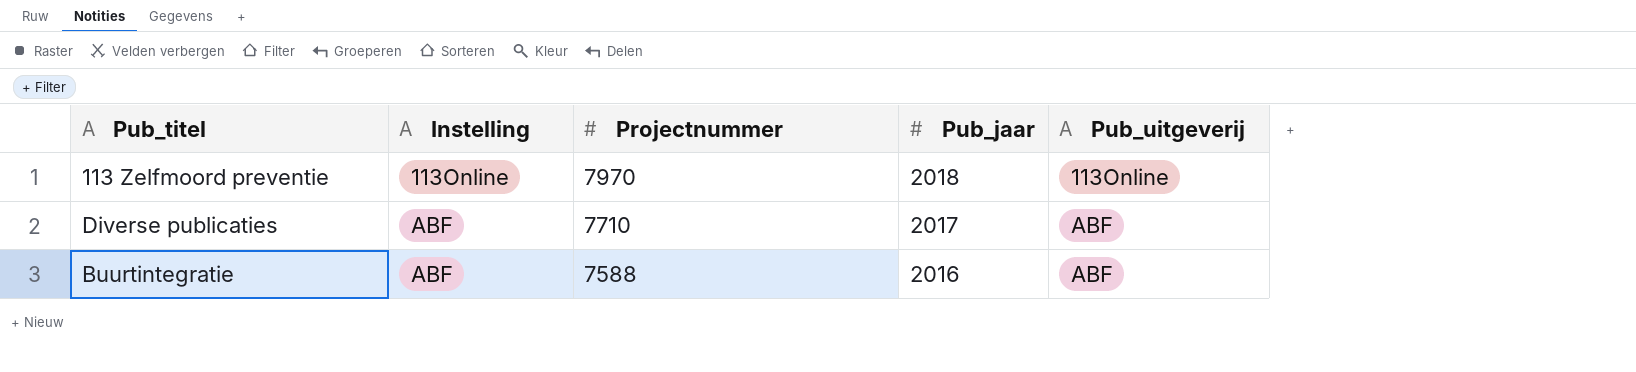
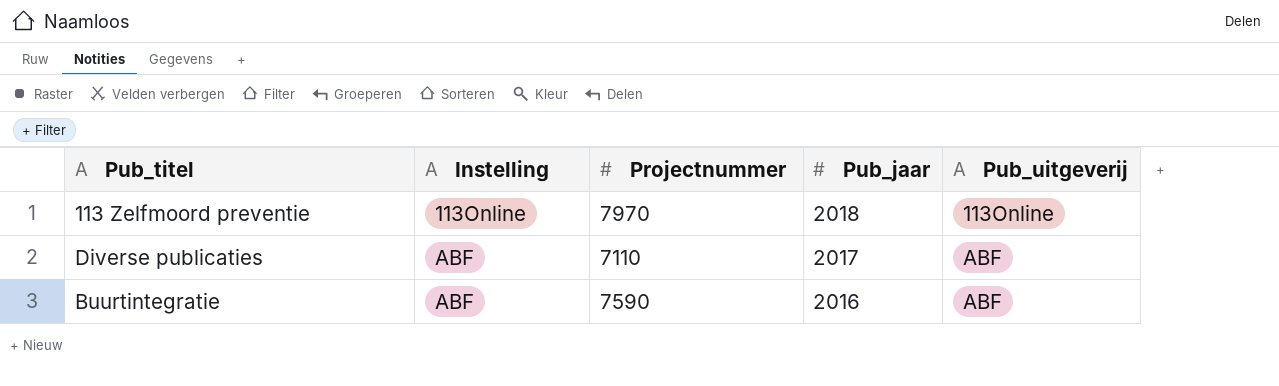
Diverse publicaties | Projectnummer: 7710 -> 7110
Buurtintegratie | Projectnummer: 7588 -> 7590

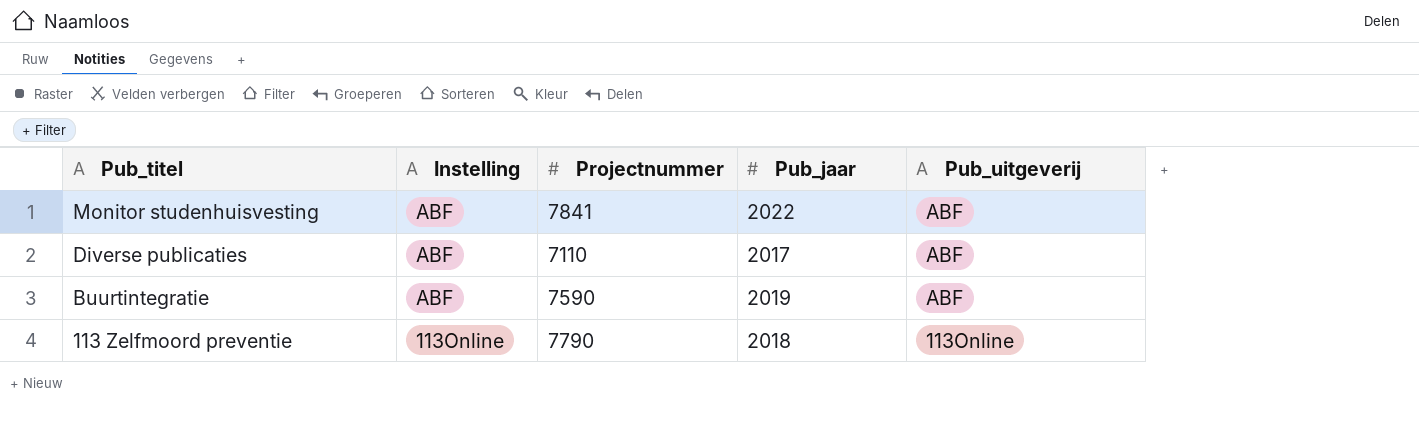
row order: Instelling ascending -> Pub_titel descending
row Monitor studenhuisvesting: none -> ABF | 7841 | 2022 | ABF
Buurtintegratie | Pub_jaar: 2016 -> 2019
113 Zelfmoord preventie | Projectnummer: 7970 -> 7790

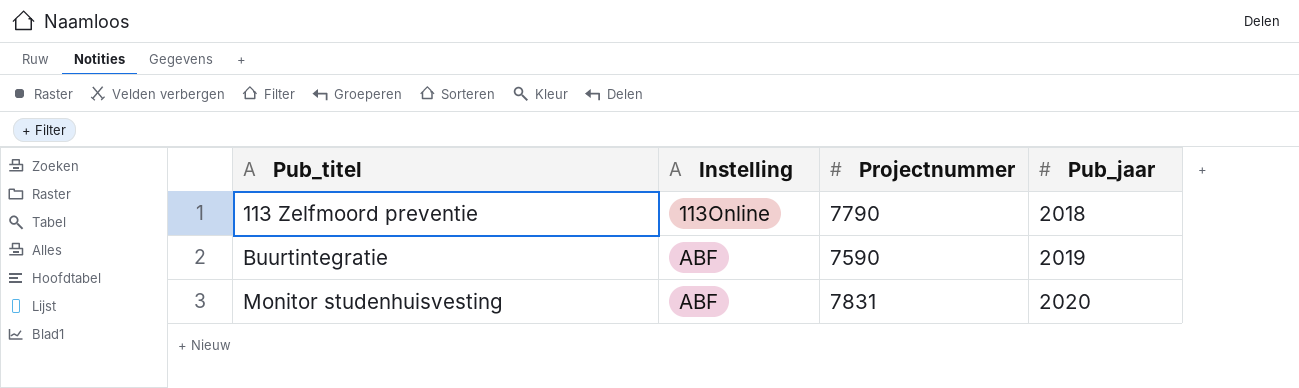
row order: Pub_titel descending -> Pub_titel ascending
column Pub_uitgeverij | position: 5 -> none
row Diverse publicaties: ABF | 7110 | 2017 | ABF -> none
Monitor studenhuisvesting | Projectnummer: 7841 -> 7831
Monitor studenhuisvesting | Pub_jaar: 2022 -> 2020

